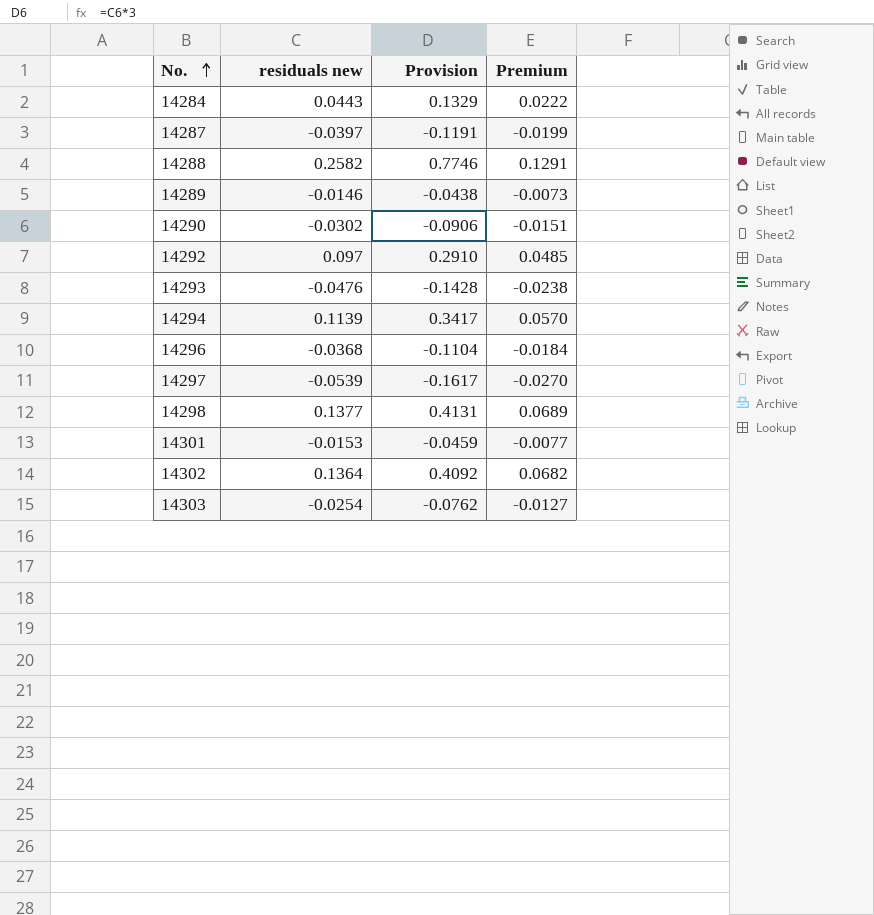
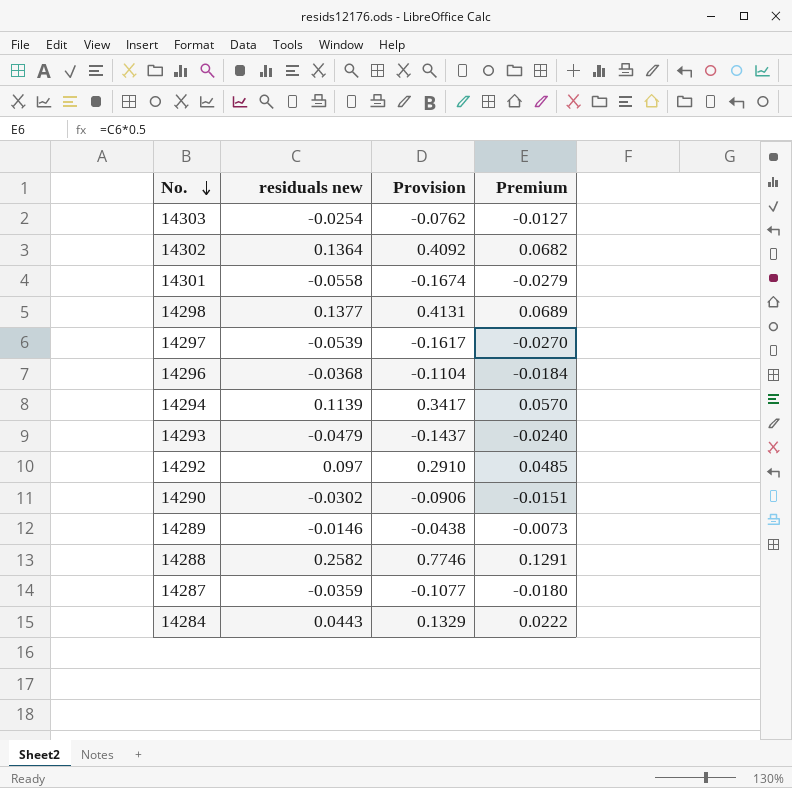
row order: No. ascending -> No. descending
14301 | residuals new: -0.0153 -> -0.0558
14301 | Provision: -0.0459 -> -0.1674
14301 | Premium: -0.0077 -> -0.0279
14293 | residuals new: -0.0476 -> -0.0479
14293 | Provision: -0.1428 -> -0.1437
14293 | Premium: -0.0238 -> -0.0240
14287 | residuals new: -0.0397 -> -0.0359
14287 | Provision: -0.1191 -> -0.1077
14287 | Premium: -0.0199 -> -0.0180

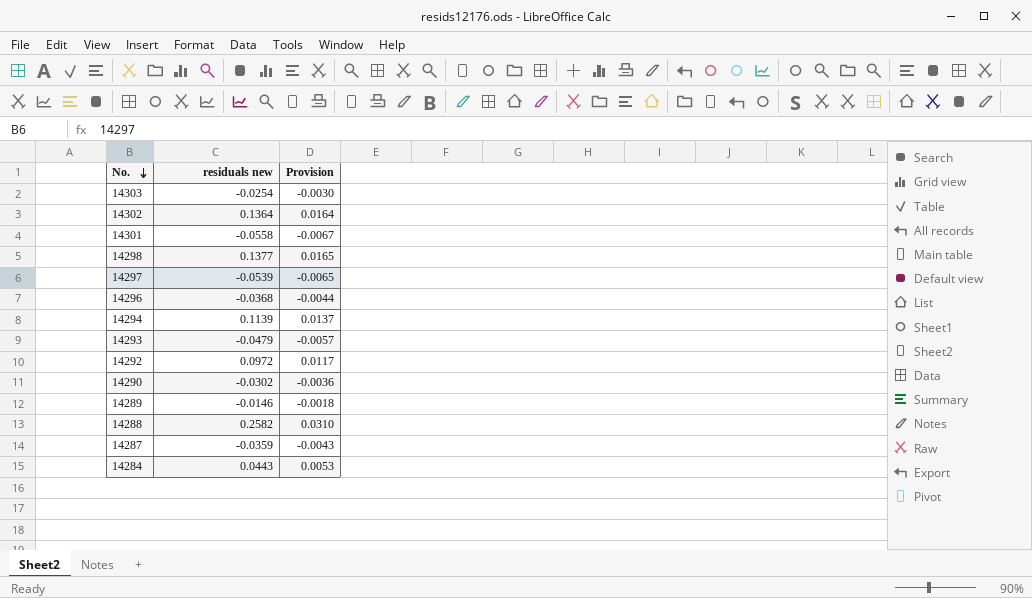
column Premium | formula: [residuals new] * 0.5 -> none
column Provision | formula: [residuals new] * 3 -> [residuals new] * 0.12
14292 | residuals new: 0.097 -> 0.0972

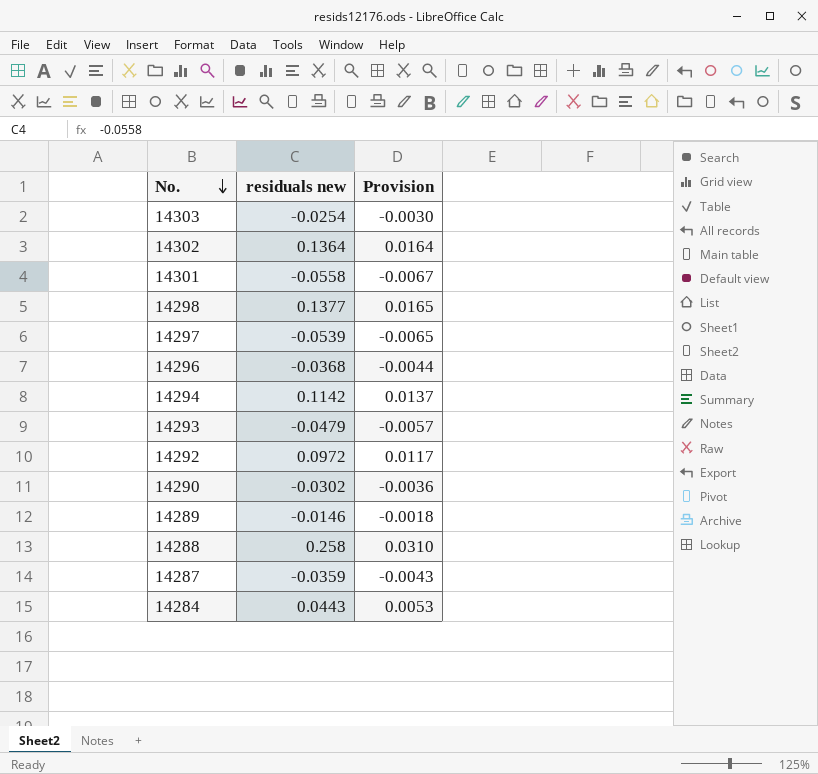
14294 | residuals new: 0.1139 -> 0.1142
14288 | residuals new: 0.2582 -> 0.258

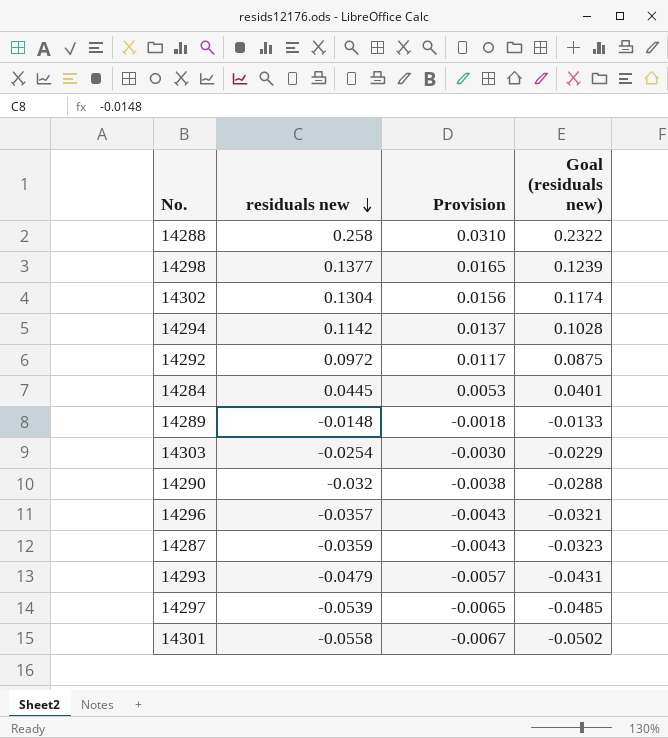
row order: No. descending -> residuals new descending
column Goal (residuals new) | formula: none -> [residuals new] * 0.9
14302 | residuals new: 0.1364 -> 0.1304
14302 | Provision: 0.0164 -> 0.0156
14284 | residuals new: 0.0443 -> 0.0445
14289 | residuals new: -0.0146 -> -0.0148
14290 | residuals new: -0.0302 -> -0.032
14290 | Provision: -0.0036 -> -0.0038
14296 | residuals new: -0.0368 -> -0.0357
14296 | Provision: -0.0044 -> -0.0043

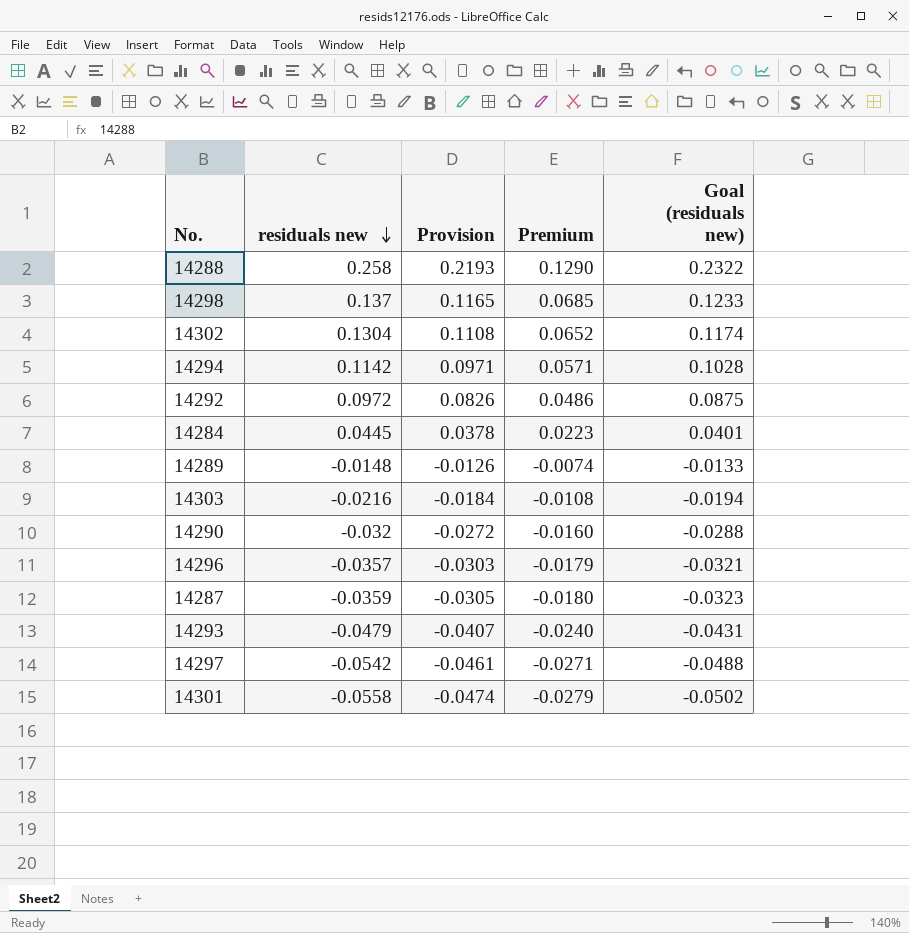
column Provision | formula: [residuals new] * 0.12 -> [residuals new] * 0.85
column Premium | formula: none -> [residuals new] * 0.5
14298 | residuals new: 0.1377 -> 0.137
14298 | Goal (residuals new): 0.1239 -> 0.1233
14303 | residuals new: -0.0254 -> -0.0216
14303 | Goal (residuals new): -0.0229 -> -0.0194
14297 | residuals new: -0.0539 -> -0.0542
14297 | Goal (residuals new): -0.0485 -> -0.0488

